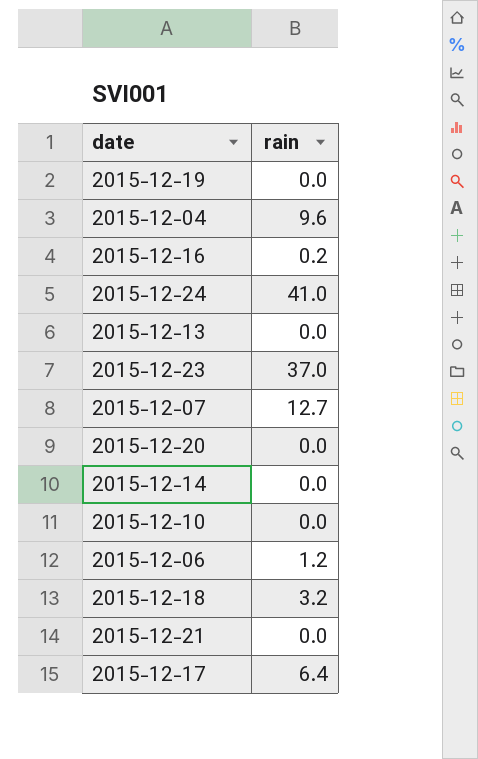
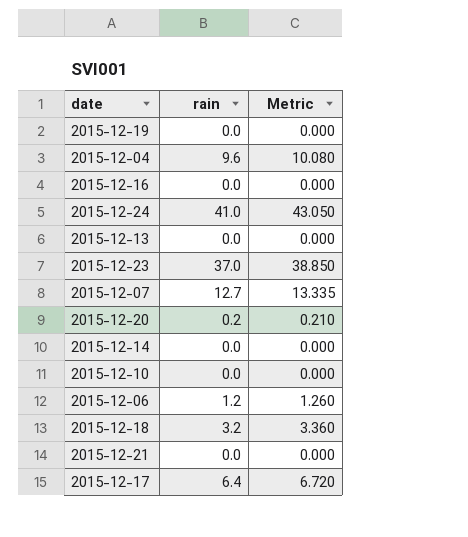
column Metric | formula: none -> [rain] * 1.05
2015-12-16 | rain: 0.2 -> 0.0
2015-12-20 | rain: 0.0 -> 0.2

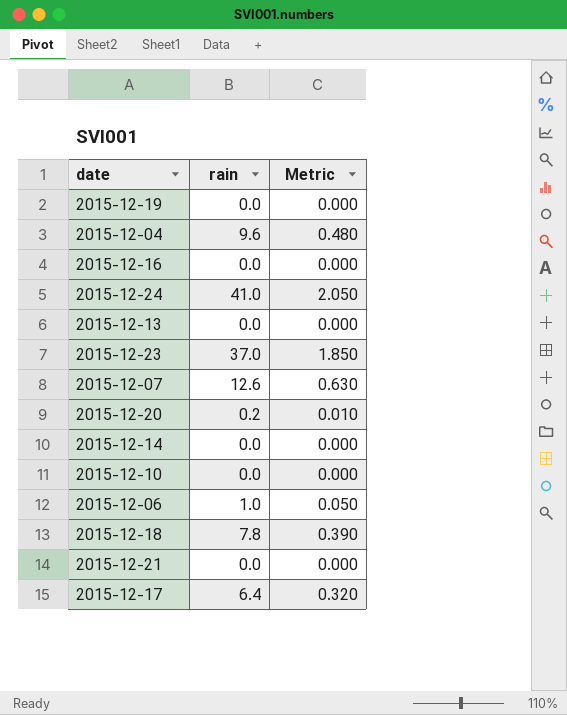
column Metric | formula: [rain] * 1.05 -> [rain] * 0.05
2015-12-07 | rain: 12.7 -> 12.6
2015-12-06 | rain: 1.2 -> 1.0
2015-12-18 | rain: 3.2 -> 7.8

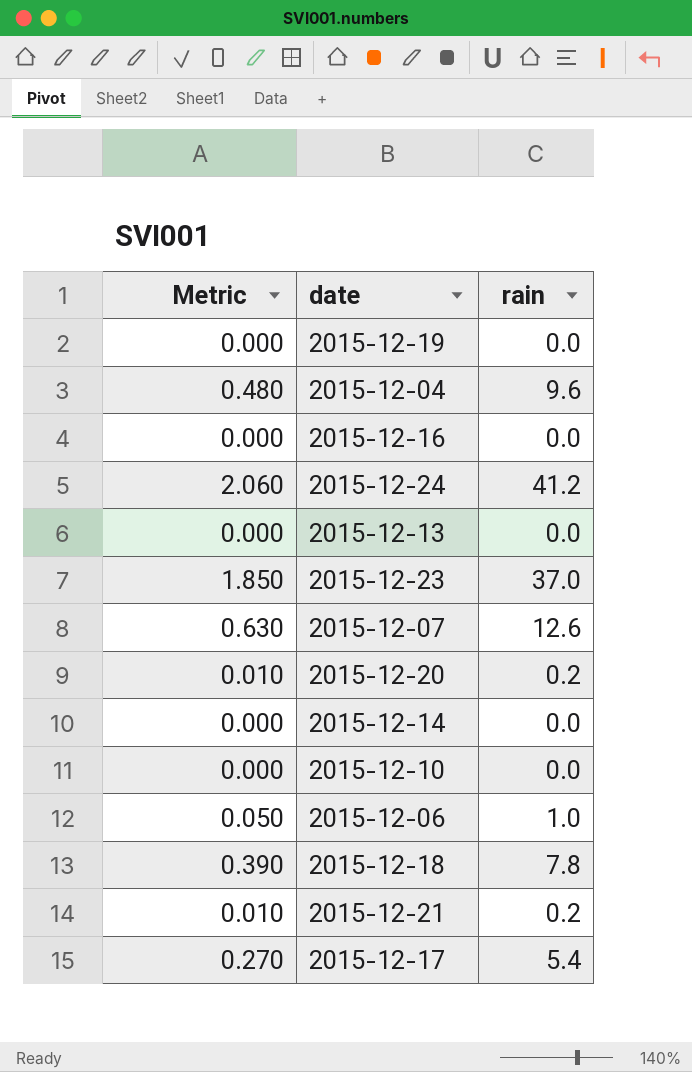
column Metric | position: 3 -> 1
2015-12-24 | Metric: 2.050 -> 2.060
2015-12-24 | rain: 41.0 -> 41.2
2015-12-21 | Metric: 0.000 -> 0.010
2015-12-21 | rain: 0.0 -> 0.2
2015-12-17 | Metric: 0.320 -> 0.270
2015-12-17 | rain: 6.4 -> 5.4

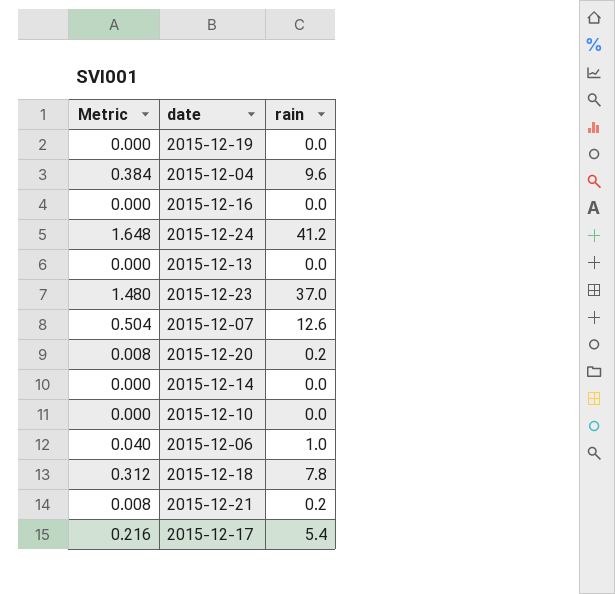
column Metric | formula: [rain] * 0.05 -> [rain] * 0.04

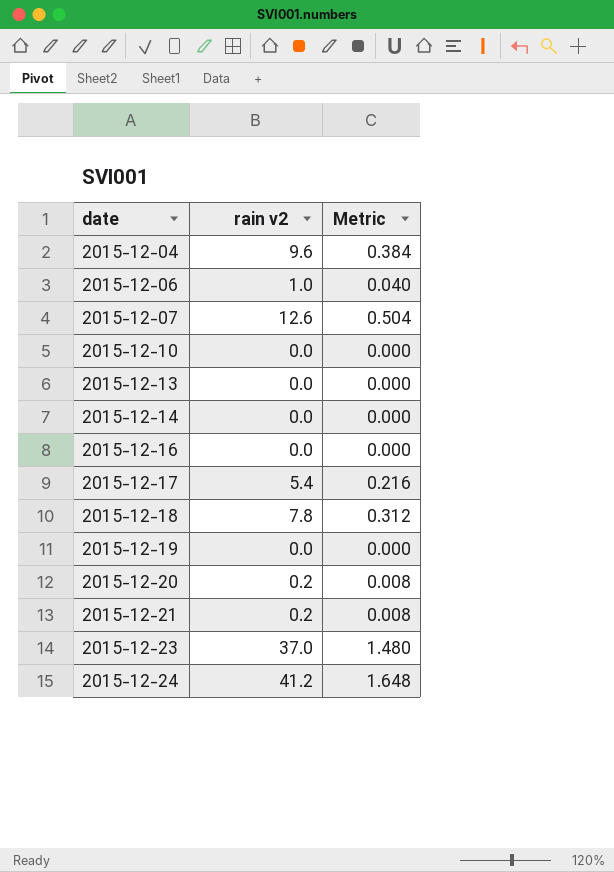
row order: none -> date ascending
column name: rain -> rain v2
column Metric | position: 1 -> 3

